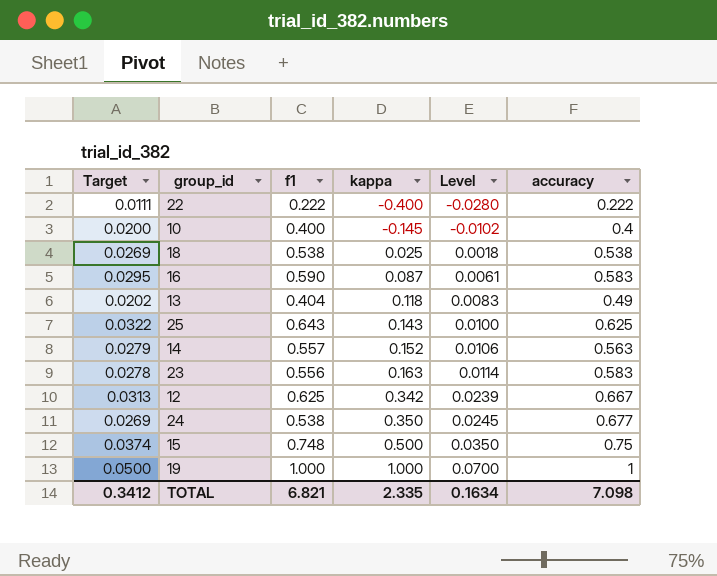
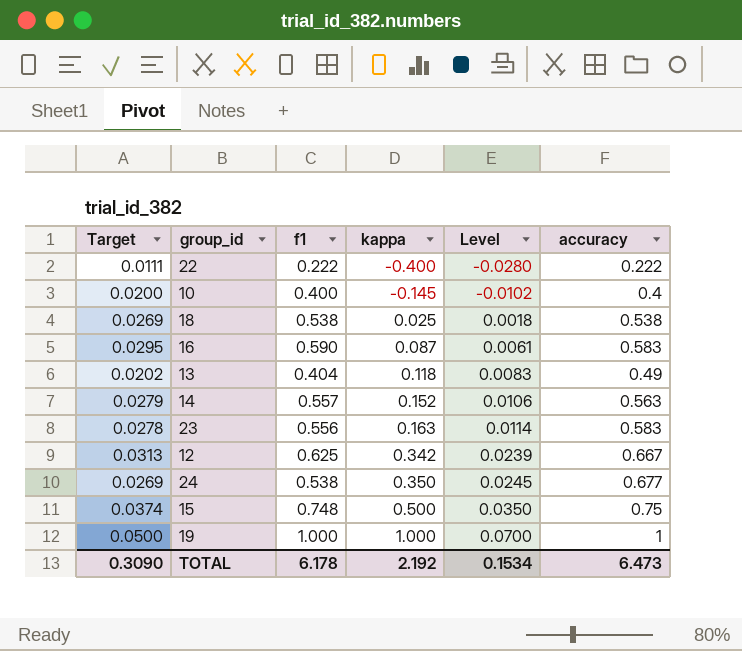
row 25: 0.0322 | 0.643 | 0.143 | 0.0100 | 0.625 -> none
TOTAL | Target: 0.3412 -> 0.3090
TOTAL | f1: 6.821 -> 6.178
TOTAL | kappa: 2.335 -> 2.192
TOTAL | Level: 0.1634 -> 0.1534
TOTAL | accuracy: 7.098 -> 6.473

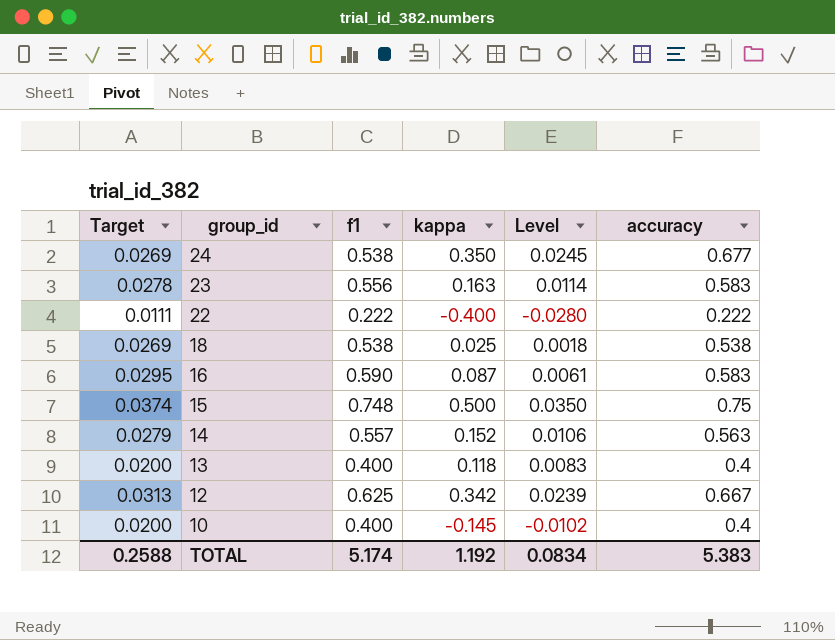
row order: kappa ascending -> group_id descending
row 19: 0.0500 | 1.000 | 1.000 | 0.0700 | 1 -> none
13 | Target: 0.0202 -> 0.0200
13 | f1: 0.404 -> 0.400
13 | accuracy: 0.49 -> 0.4
TOTAL | Target: 0.3090 -> 0.2588
TOTAL | f1: 6.178 -> 5.174
TOTAL | kappa: 2.192 -> 1.192
TOTAL | Level: 0.1534 -> 0.0834
TOTAL | accuracy: 6.473 -> 5.383

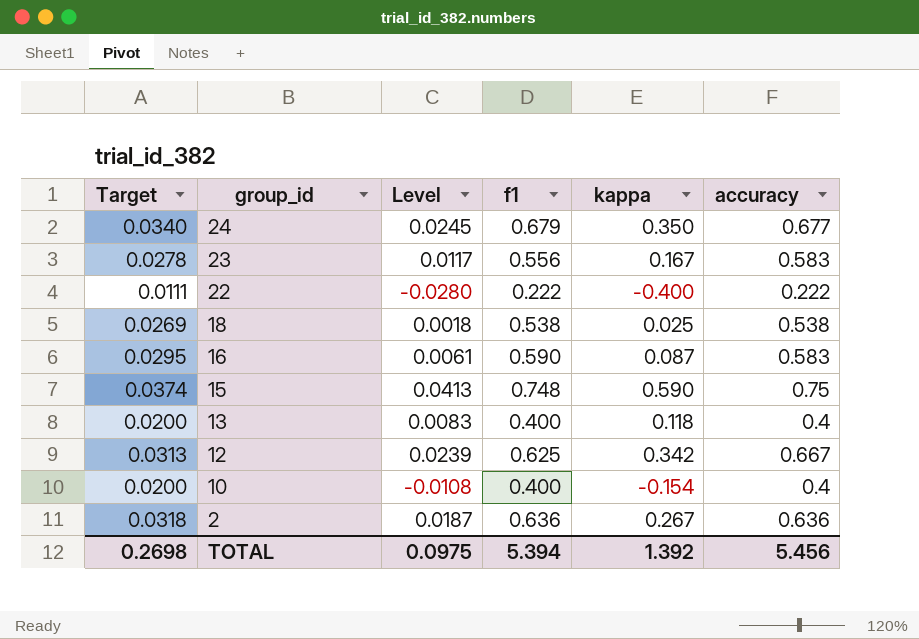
column Level | position: 5 -> 3
row 14: 0.0279 | 0.557 | 0.152 | 0.0106 | 0.563 -> none
24 | Target: 0.0269 -> 0.0340
24 | f1: 0.538 -> 0.679
23 | Level: 0.0114 -> 0.0117
23 | kappa: 0.163 -> 0.167
15 | Level: 0.0350 -> 0.0413
15 | kappa: 0.500 -> 0.590
10 | Level: -0.0102 -> -0.0108
10 | kappa: -0.145 -> -0.154
row 2: none -> 0.0318 | 0.0187 | 0.636 | 0.267 | 0.636
TOTAL | Target: 0.2588 -> 0.2698
TOTAL | Level: 0.0834 -> 0.0975
TOTAL | f1: 5.174 -> 5.394
TOTAL | kappa: 1.192 -> 1.392
TOTAL | accuracy: 5.383 -> 5.456

